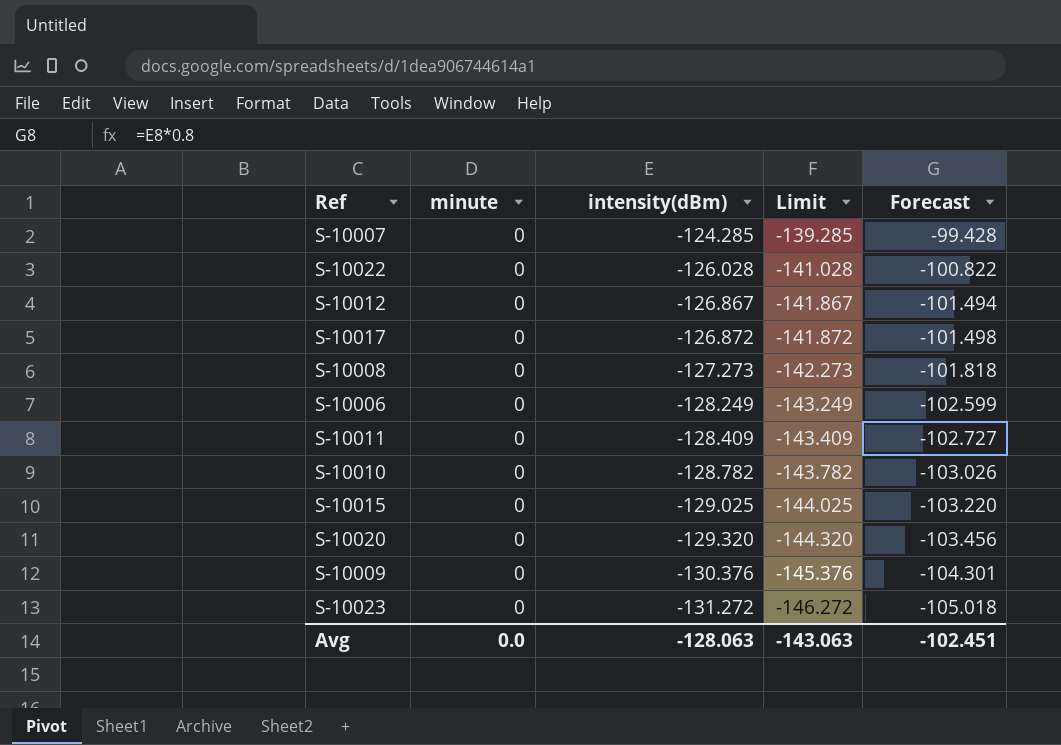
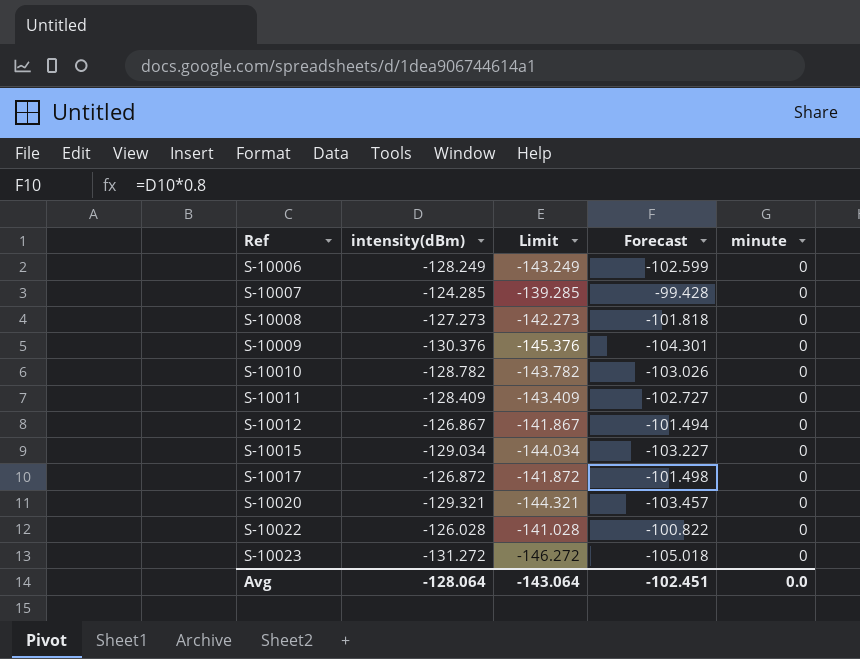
row order: intensity(dBm) descending -> Ref ascending
column minute | position: 2 -> 5
S-10015 | intensity(dBm): -129.025 -> -129.034
S-10015 | Limit: -144.025 -> -144.034
S-10015 | Forecast: -103.220 -> -103.227
S-10020 | intensity(dBm): -129.320 -> -129.321
S-10020 | Limit: -144.320 -> -144.321
S-10020 | Forecast: -103.456 -> -103.457
Avg | intensity(dBm): -128.063 -> -128.064
Avg | Limit: -143.063 -> -143.064

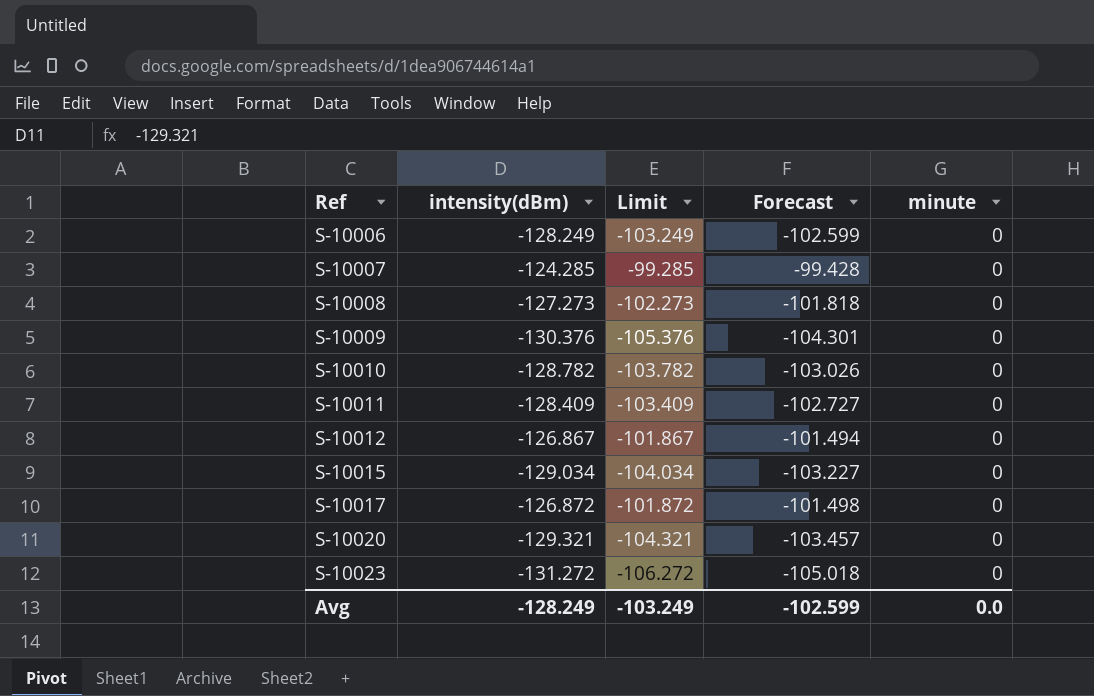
column Limit | formula: [intensity(dBm)] - 15 -> [intensity(dBm)] + 25
row S-10022: -126.028 | -141.028 | -100.822 | 0 -> none
Avg | intensity(dBm): -128.064 -> -128.249
Avg | Limit: -143.064 -> -103.249
Avg | Forecast: -102.451 -> -102.599

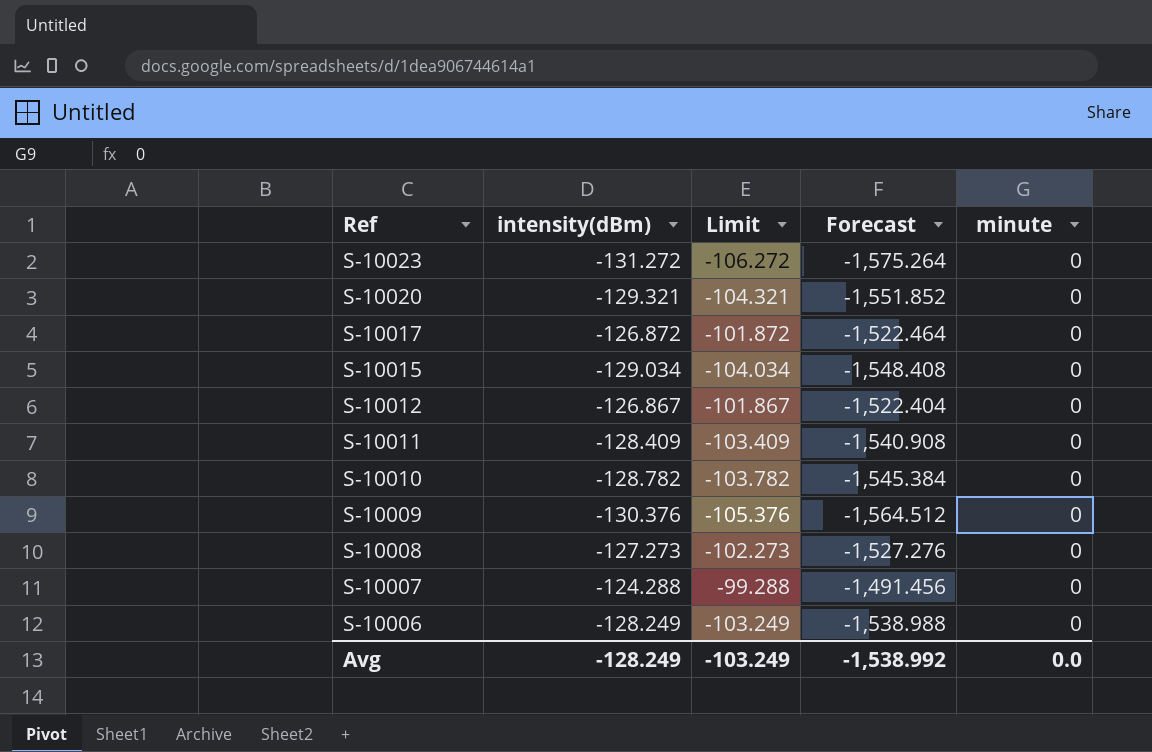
row order: Ref ascending -> Ref descending
column Forecast | formula: [intensity(dBm)] * 0.8 -> [intensity(dBm)] * 12
S-10007 | intensity(dBm): -124.285 -> -124.288
S-10007 | Limit: -99.285 -> -99.288
Avg | Forecast: -102.599 -> -1,538.992

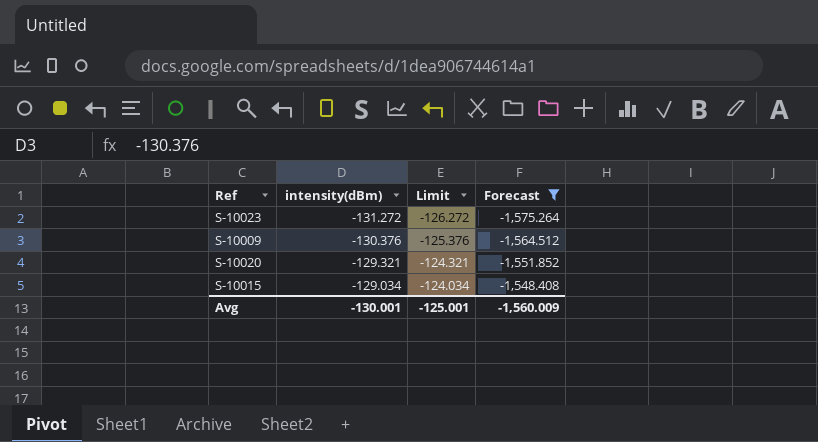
filter: none -> Forecast <= -1,548.408
row order: Ref descending -> intensity(dBm) ascending
column minute | position: 5 -> none
column Limit | formula: [intensity(dBm)] + 25 -> [intensity(dBm)] + 5
Avg | intensity(dBm): -128.249 -> -130.001
Avg | Limit: -103.249 -> -125.001
Avg | Forecast: -1,538.992 -> -1,560.009

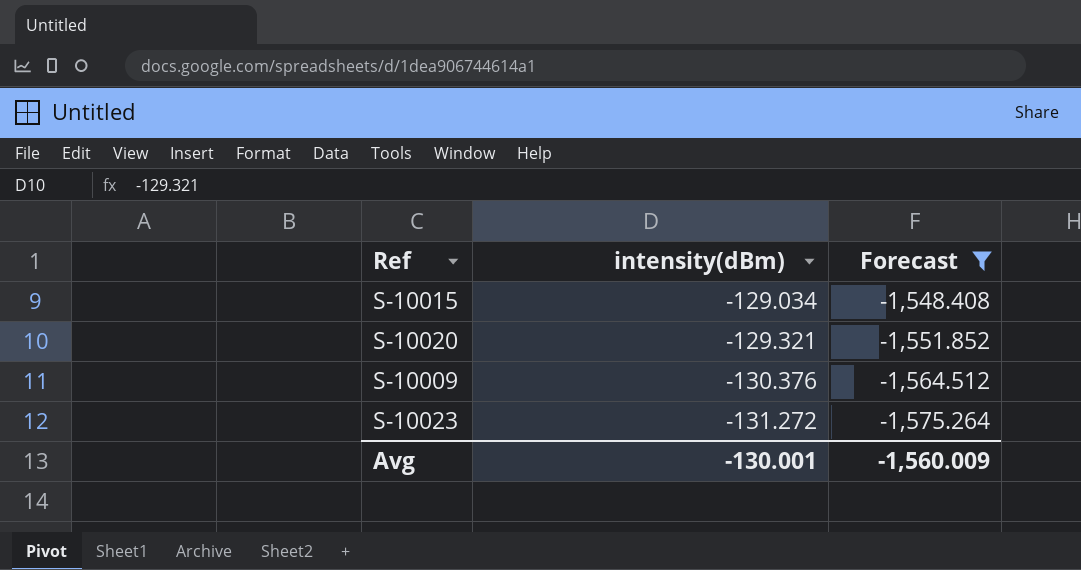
row order: intensity(dBm) ascending -> intensity(dBm) descending
column Limit | formula: [intensity(dBm)] + 5 -> none

